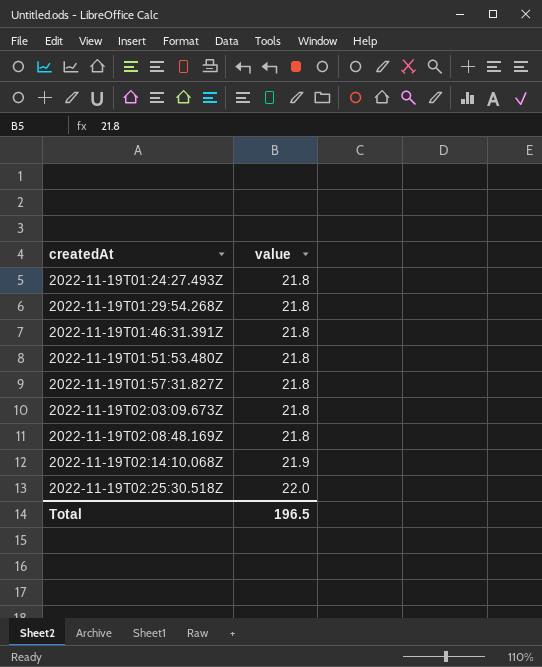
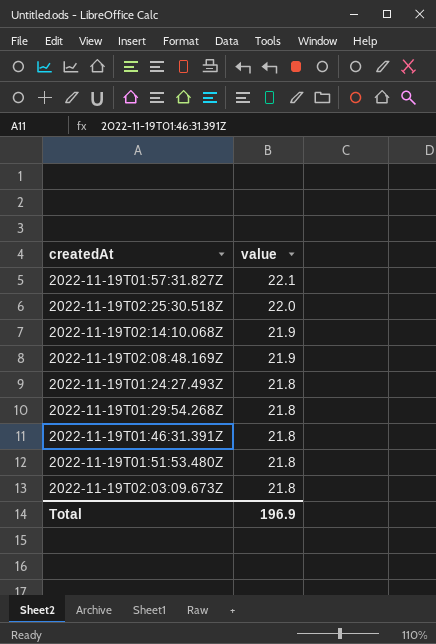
row order: createdAt ascending -> value descending
2022-11-19T01:57:31.827Z | value: 21.8 -> 22.1
2022-11-19T02:08:48.169Z | value: 21.8 -> 21.9
Total | value: 196.5 -> 196.9

